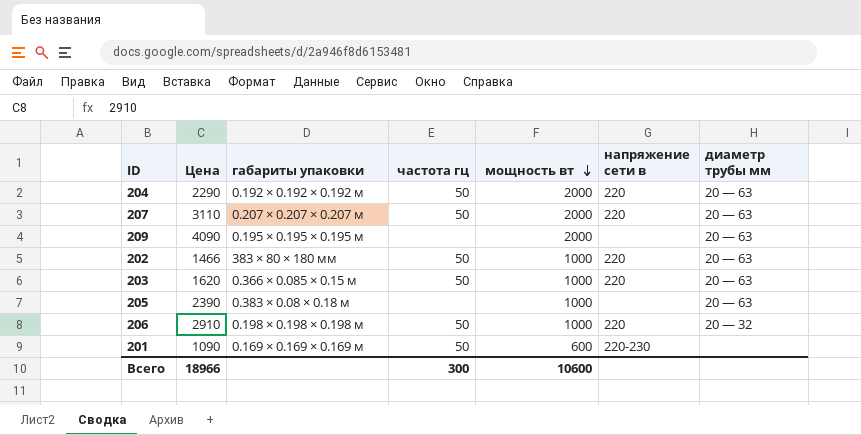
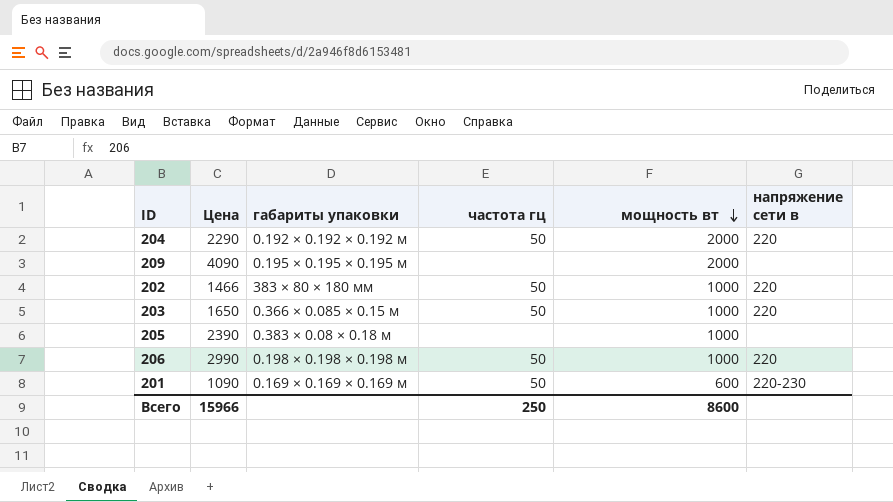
column диаметр трубы мм | position: 7 -> none
row 207: 3110 | 0.207 × 0.207 × 0.207 м | 50 | 2000 | 220 | 20 — 63 -> none
203 | Цена: 1620 -> 1650
206 | Цена: 2910 -> 2990
Всего | Цена: 18966 -> 15966
Всего | частота гц: 300 -> 250
Всего | мощность вт: 10600 -> 8600

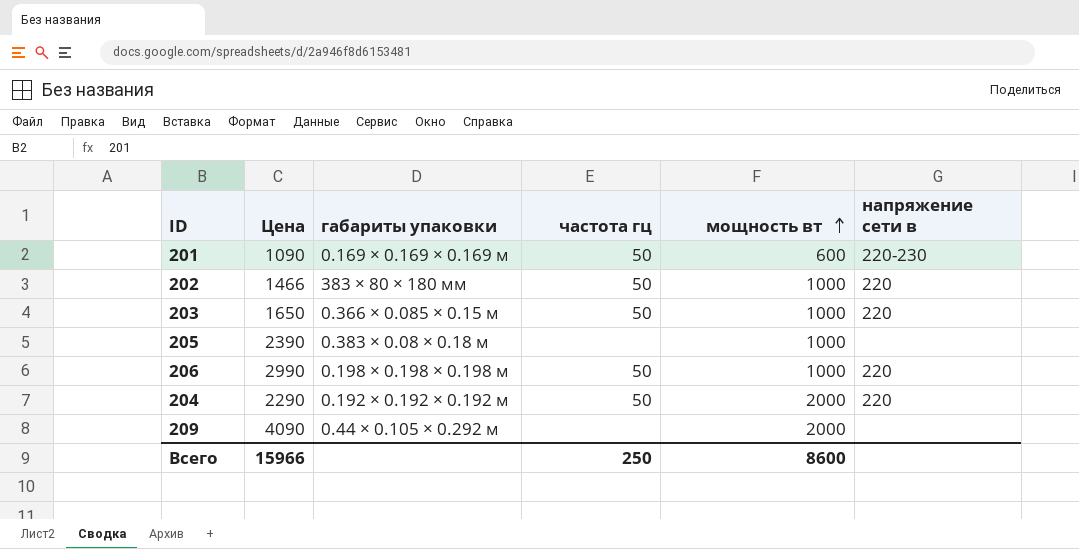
row order: мощность вт descending -> мощность вт ascending
209 | габариты упаковки: 0.195 × 0.195 × 0.195 м -> 0.44 × 0.105 × 0.292 м

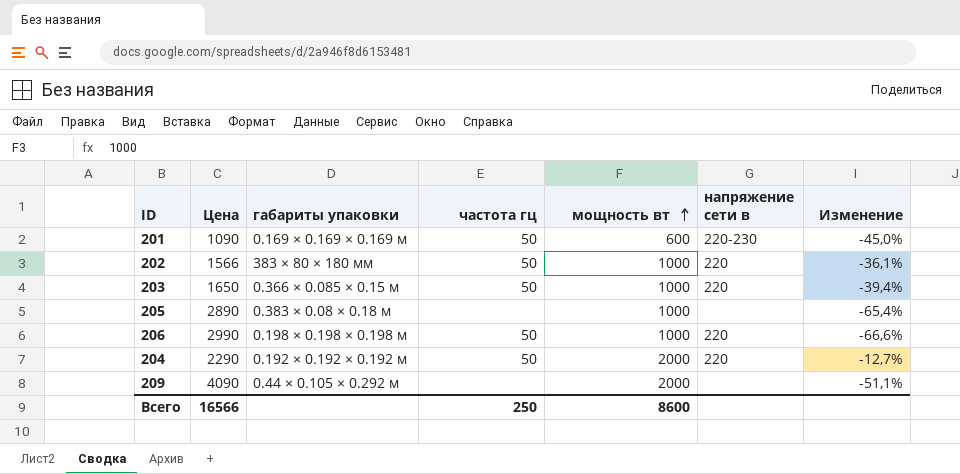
column Изменение | formula: none -> ([мощность вт] - [Цена]) / [Цена]
202 | Цена: 1466 -> 1566
205 | Цена: 2390 -> 2890
Всего | Цена: 15966 -> 16566

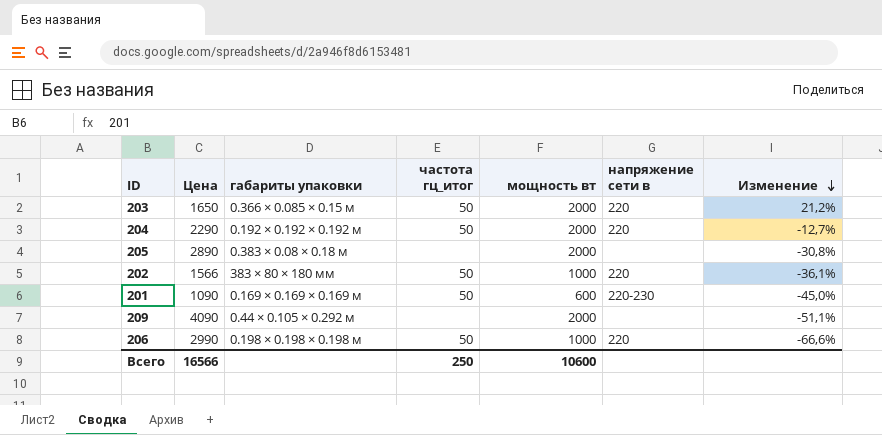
row order: мощность вт ascending -> Изменение descending
column name: частота гц -> частота гц_итог
203 | мощность вт: 1000 -> 2000
203 | Изменение: -39,4% -> 21,2%
205 | мощность вт: 1000 -> 2000
205 | Изменение: -65,4% -> -30,8%
Всего | мощность вт: 8600 -> 10600

